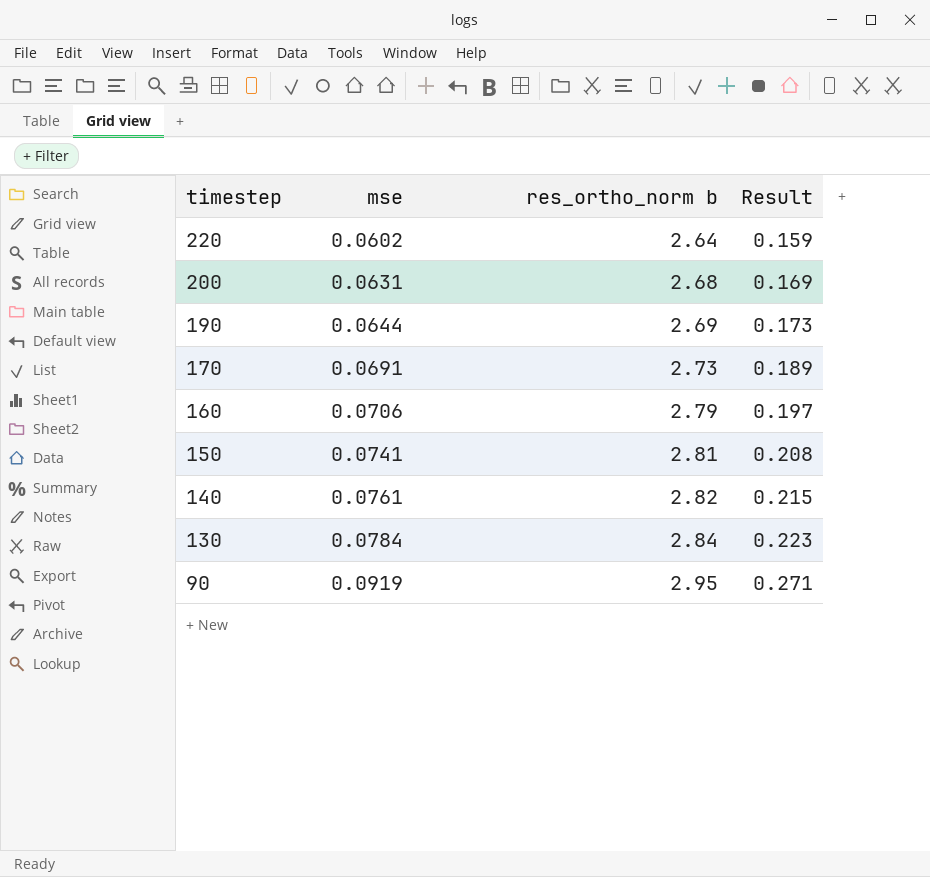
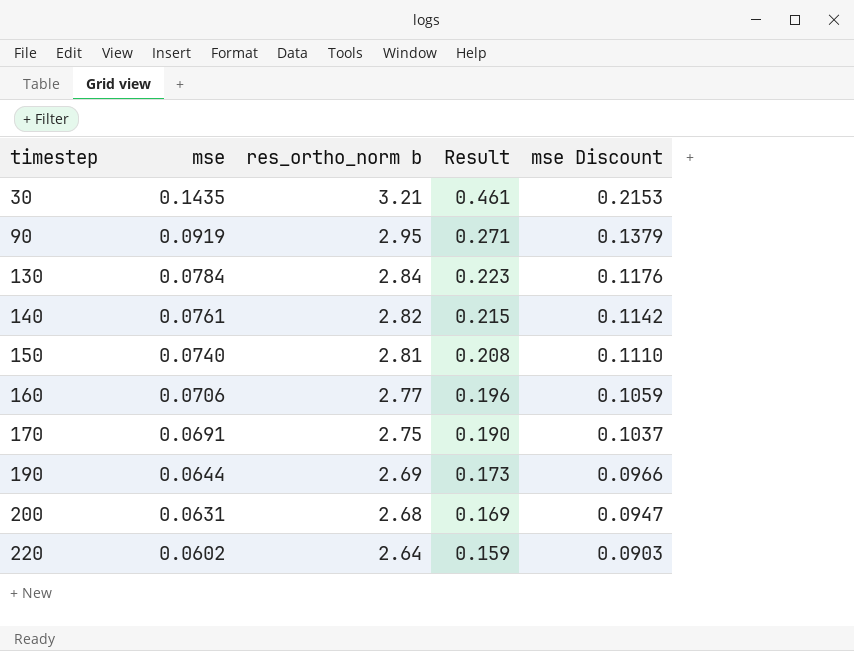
row order: timestep descending -> timestep ascending
column mse Discount | formula: none -> [mse] * 1.5
row 30: none -> 0.1435 | 3.21 | 0.461 | 0.2153
150 | mse: 0.0741 -> 0.0740
160 | res_ortho_norm b: 2.79 -> 2.77
160 | Result: 0.197 -> 0.196
170 | res_ortho_norm b: 2.73 -> 2.75
170 | Result: 0.189 -> 0.190

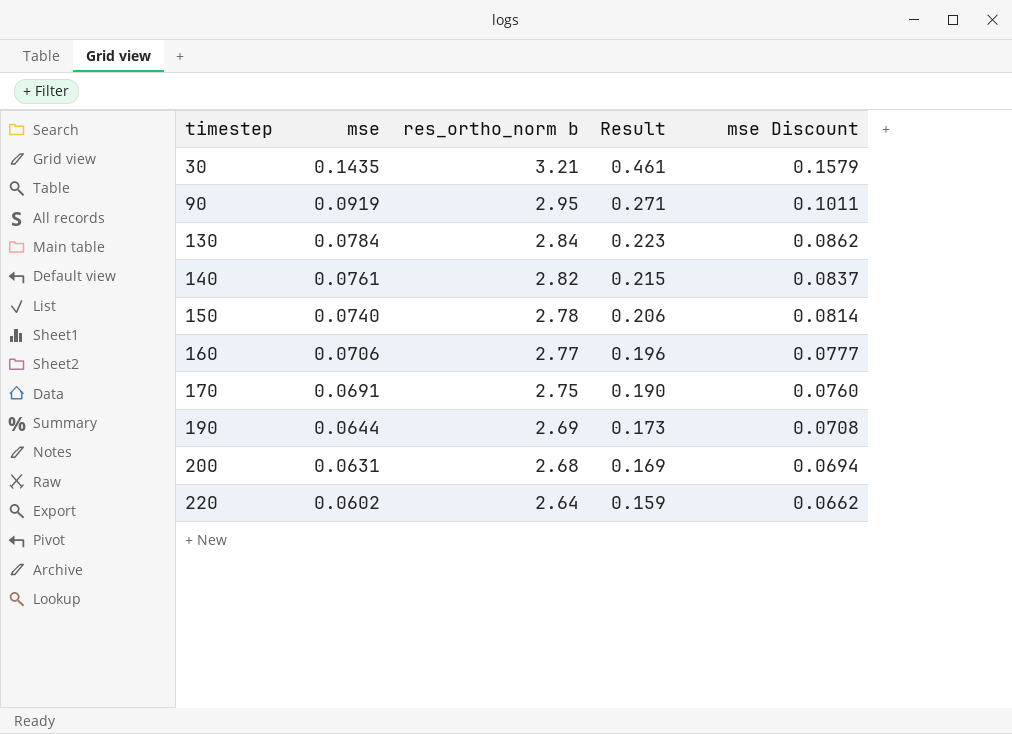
column mse Discount | formula: [mse] * 1.5 -> [mse] * 1.1
150 | res_ortho_norm b: 2.81 -> 2.78
150 | Result: 0.208 -> 0.206

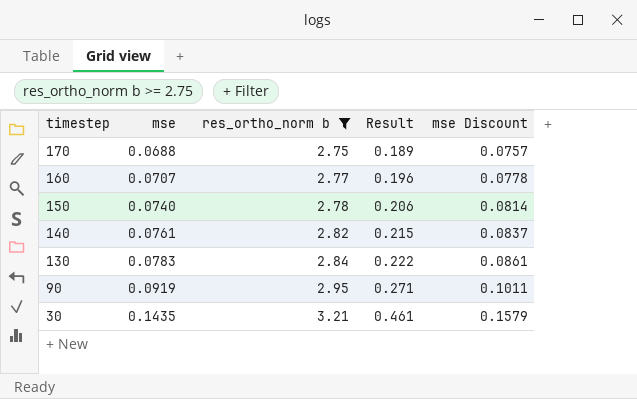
filter: none -> res_ortho_norm b >= 2.75
row order: timestep ascending -> timestep descending
170 | mse: 0.0691 -> 0.0688
170 | Result: 0.190 -> 0.189
170 | mse Discount: 0.0760 -> 0.0757
160 | mse: 0.0706 -> 0.0707
160 | mse Discount: 0.0777 -> 0.0778
130 | mse: 0.0784 -> 0.0783
130 | Result: 0.223 -> 0.222
130 | mse Discount: 0.0862 -> 0.0861

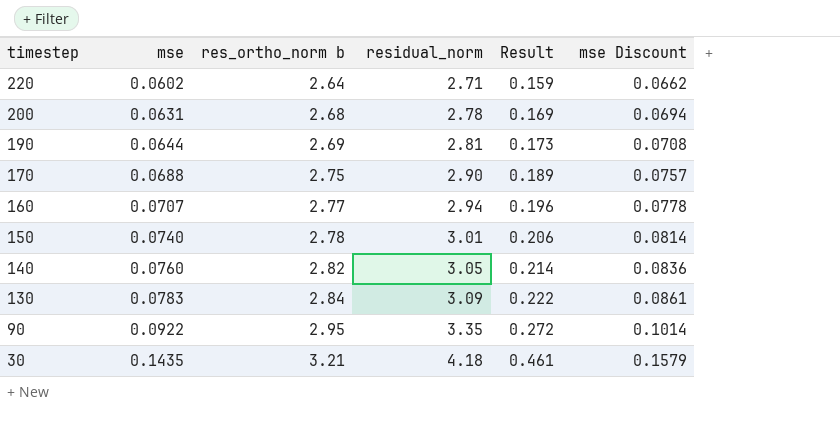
filter: res_ortho_norm b >= 2.75 -> none
column residual_norm | position: none -> 4
140 | mse: 0.0761 -> 0.0760
140 | Result: 0.215 -> 0.214
140 | mse Discount: 0.0837 -> 0.0836
90 | mse: 0.0919 -> 0.0922
90 | Result: 0.271 -> 0.272
90 | mse Discount: 0.1011 -> 0.1014

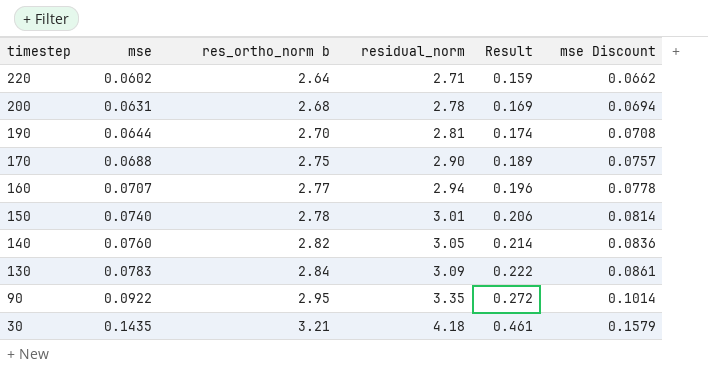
190 | res_ortho_norm b: 2.69 -> 2.70
190 | Result: 0.173 -> 0.174

